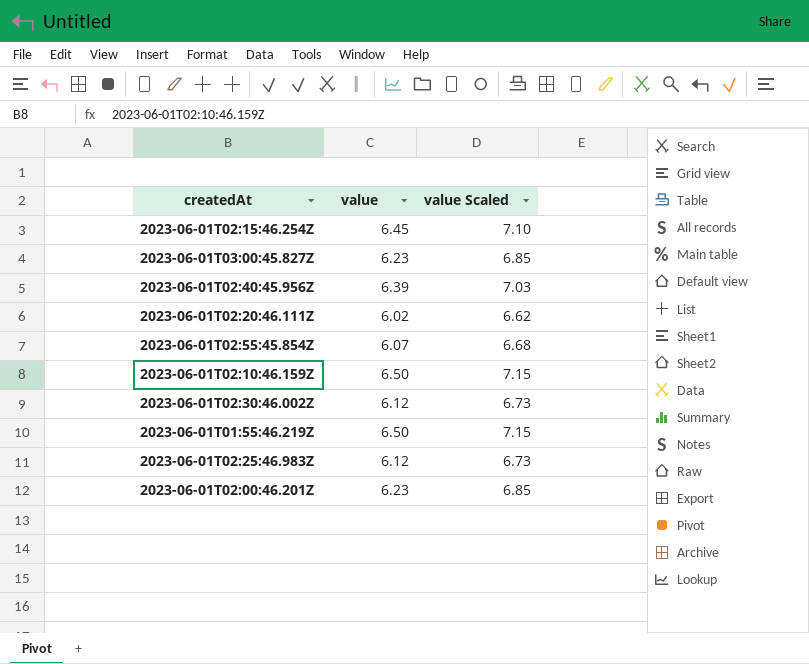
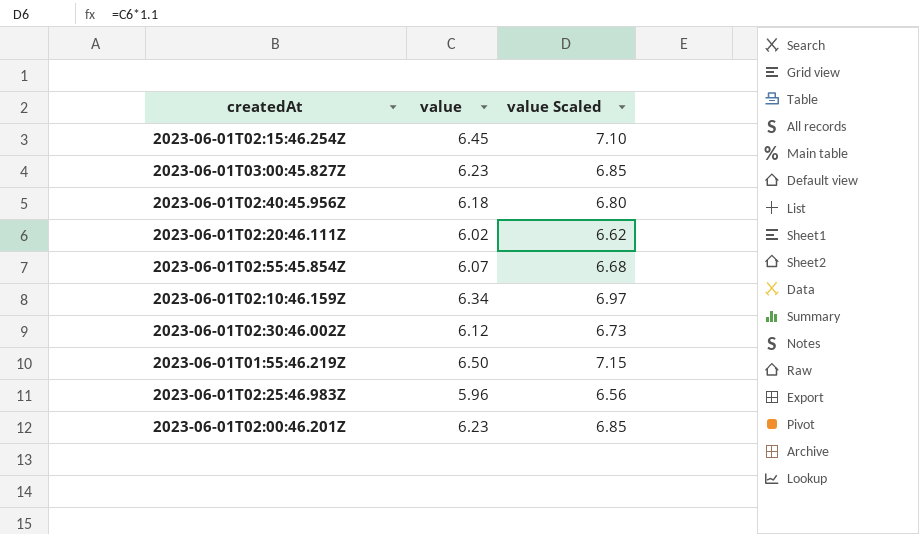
2023-06-01T02:40:45.956Z | value: 6.39 -> 6.18
2023-06-01T02:40:45.956Z | value Scaled: 7.03 -> 6.80
2023-06-01T02:10:46.159Z | value: 6.50 -> 6.34
2023-06-01T02:10:46.159Z | value Scaled: 7.15 -> 6.97
2023-06-01T02:25:46.983Z | value: 6.12 -> 5.96
2023-06-01T02:25:46.983Z | value Scaled: 6.73 -> 6.56

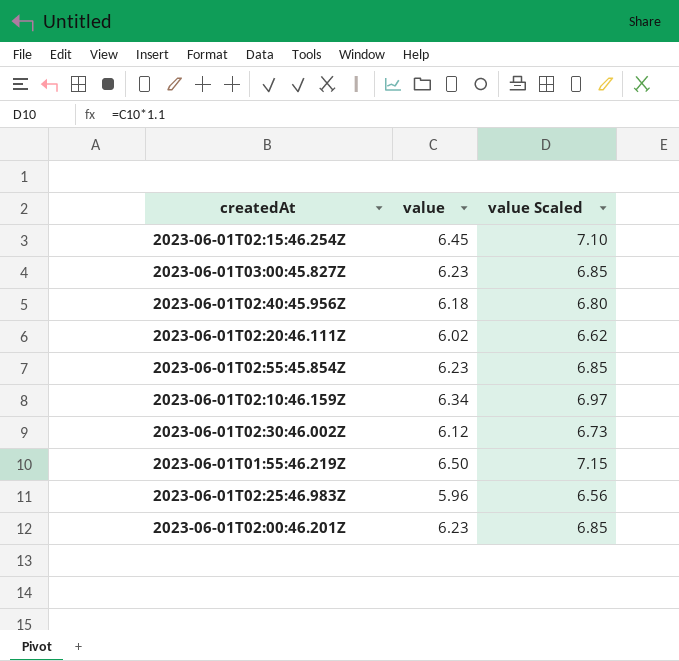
2023-06-01T02:55:45.854Z | value: 6.07 -> 6.23
2023-06-01T02:55:45.854Z | value Scaled: 6.68 -> 6.85

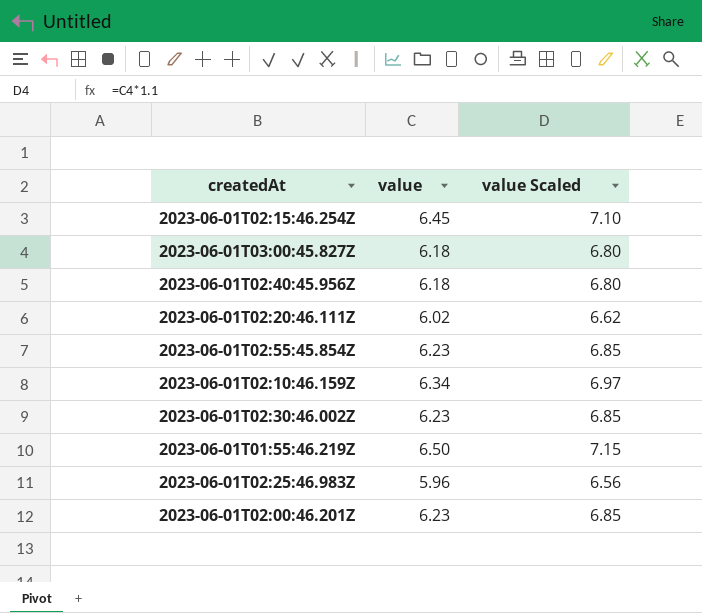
2023-06-01T03:00:45.827Z | value: 6.23 -> 6.18
2023-06-01T03:00:45.827Z | value Scaled: 6.85 -> 6.80
2023-06-01T02:30:46.002Z | value: 6.12 -> 6.23
2023-06-01T02:30:46.002Z | value Scaled: 6.73 -> 6.85

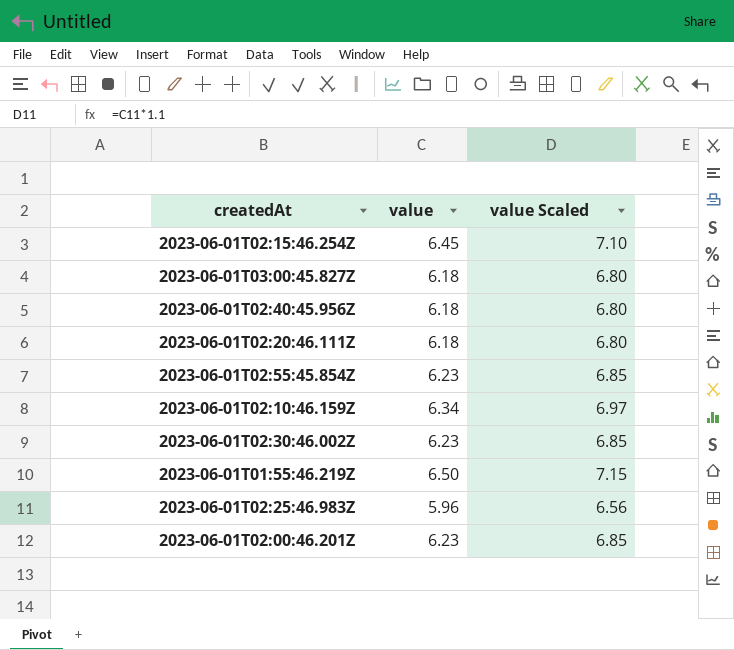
2023-06-01T02:20:46.111Z | value: 6.02 -> 6.18
2023-06-01T02:20:46.111Z | value Scaled: 6.62 -> 6.80

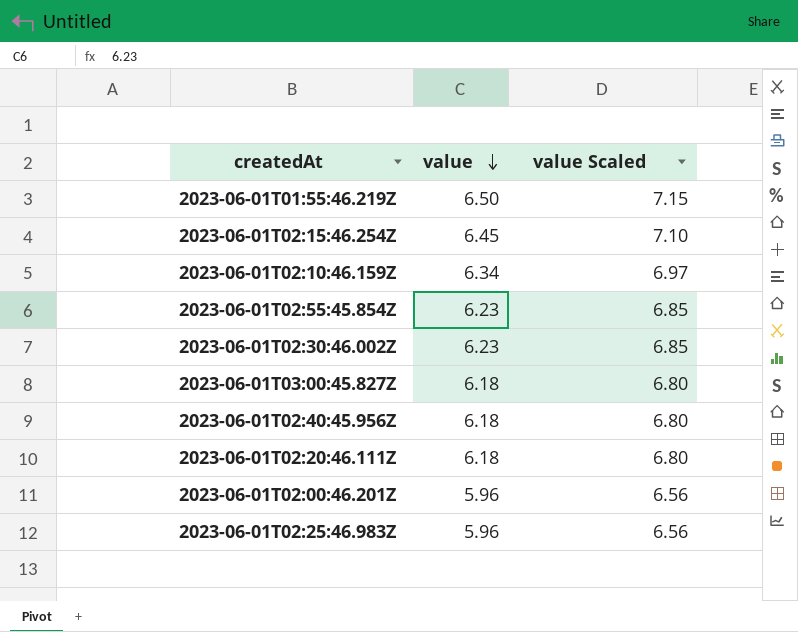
row order: none -> value descending
2023-06-01T02:00:46.201Z | value: 6.23 -> 5.96
2023-06-01T02:00:46.201Z | value Scaled: 6.85 -> 6.56

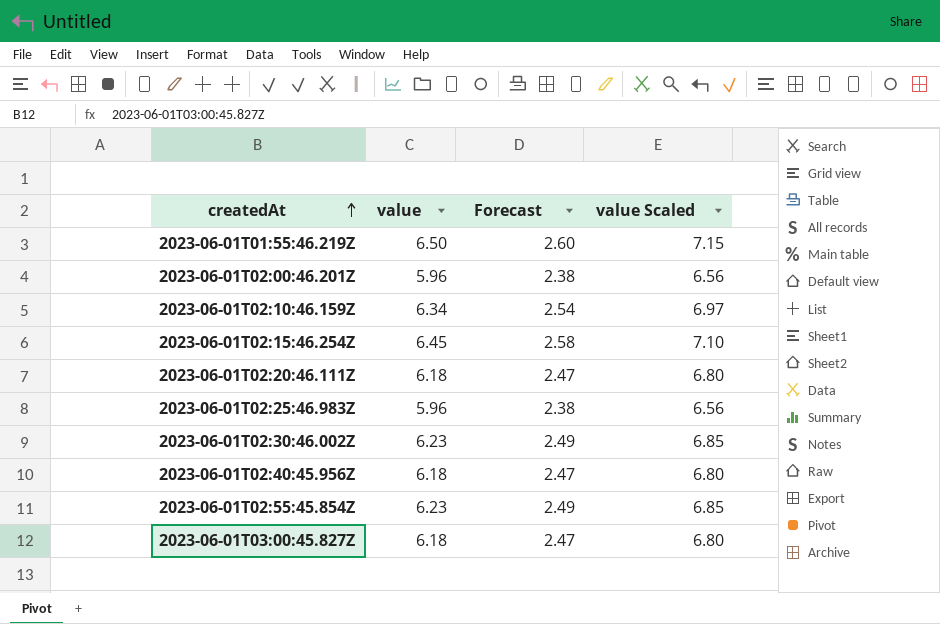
row order: value descending -> createdAt ascending
column Forecast | formula: none -> [value] * 0.4

